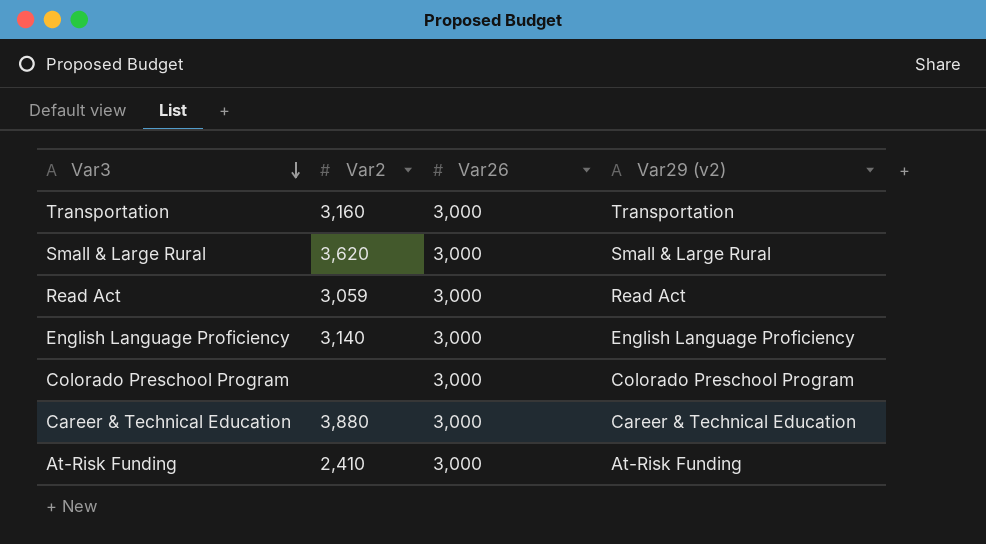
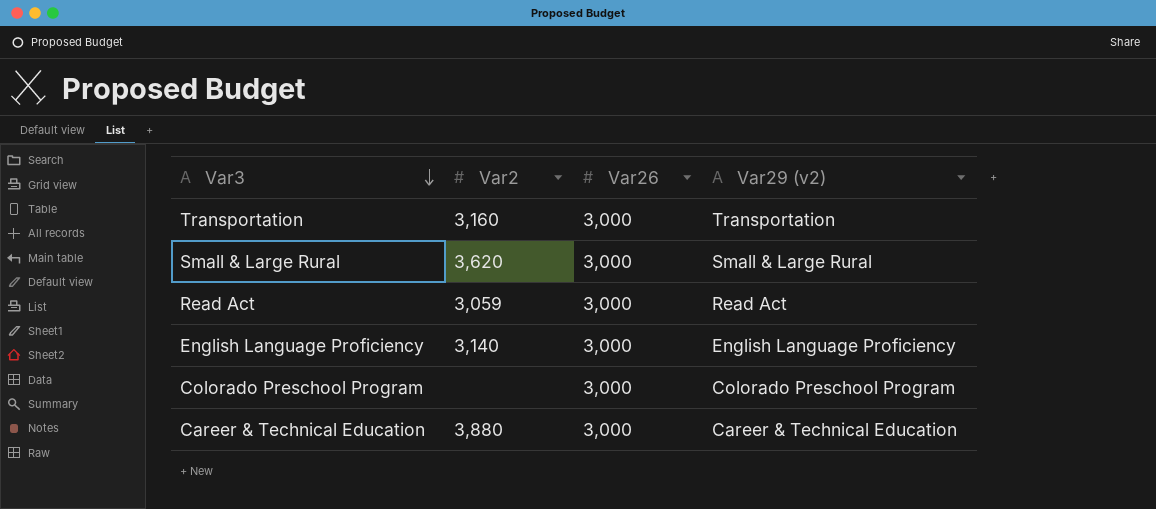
row At-Risk Funding: 2,410 | 3,000 | At-Risk Funding -> none

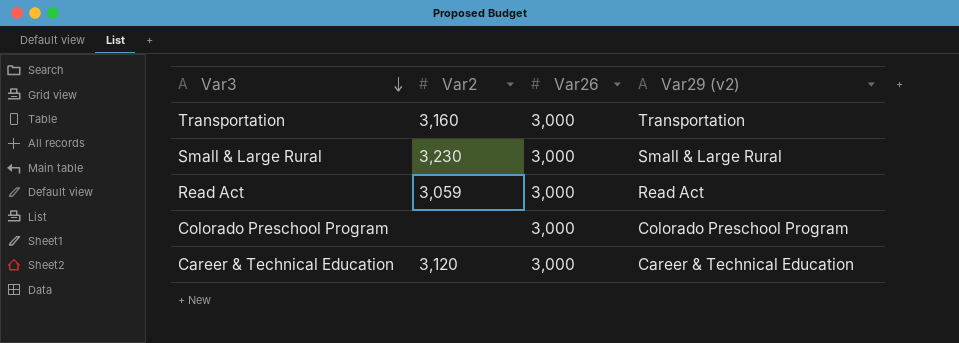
row English Language Proficiency: 3,140 | 3,000 | English Language Proficiency -> none
Small & Large Rural | Var2: 3,620 -> 3,230
Career & Technical Education | Var2: 3,880 -> 3,120

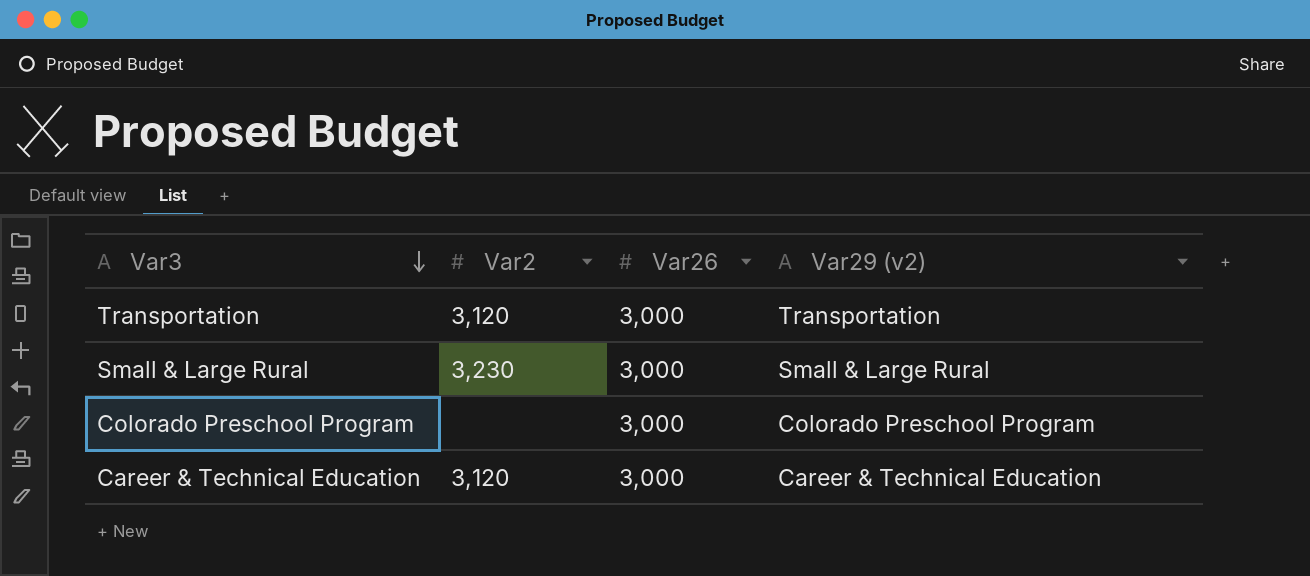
row Read Act: 3,059 | 3,000 | Read Act -> none
Transportation | Var2: 3,160 -> 3,120

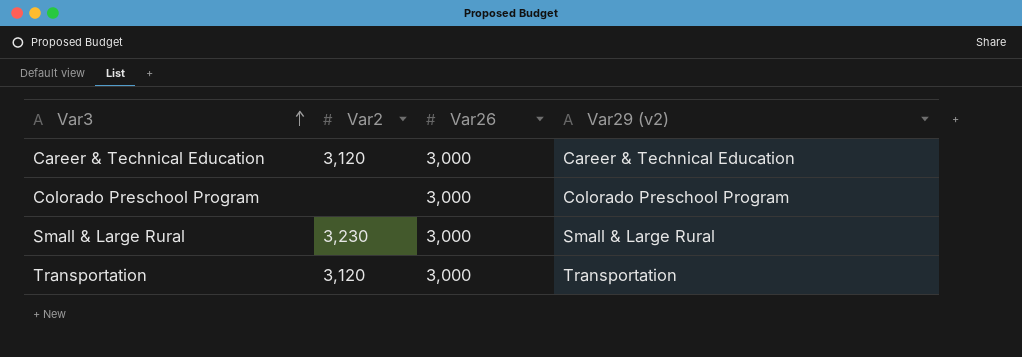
row order: Var3 descending -> Var3 ascending

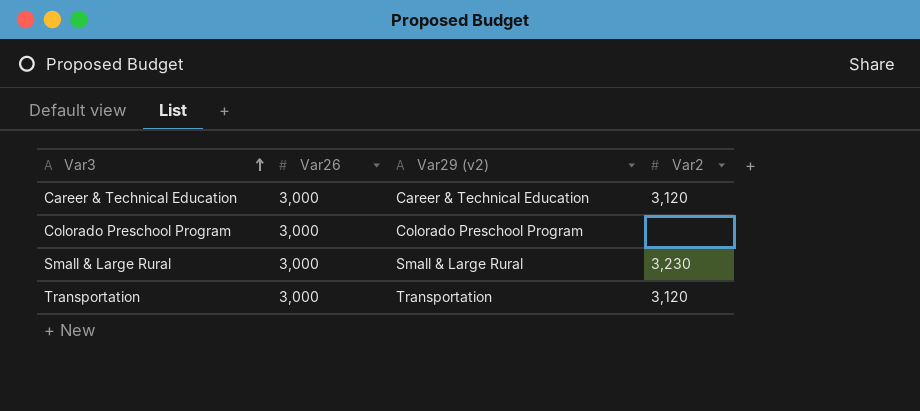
column Var2 | position: 2 -> 4

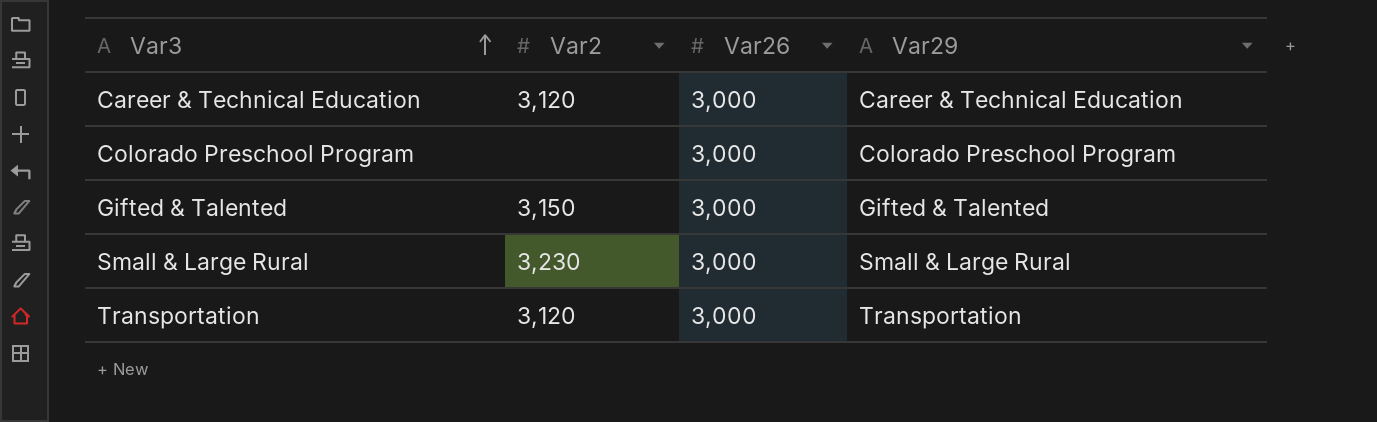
column Var2 | position: 4 -> 2
column name: Var29 (v2) -> Var29
row Gifted & Talented: none -> 3,150 | 3,000 | Gifted & Talented

